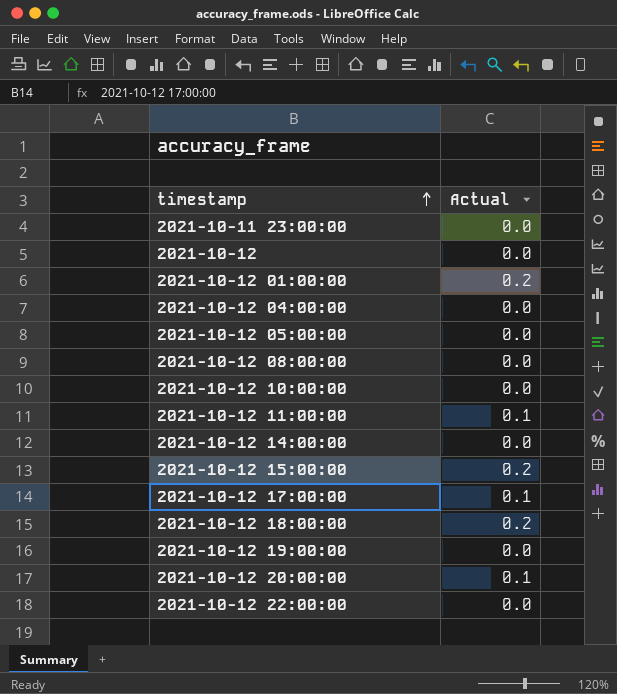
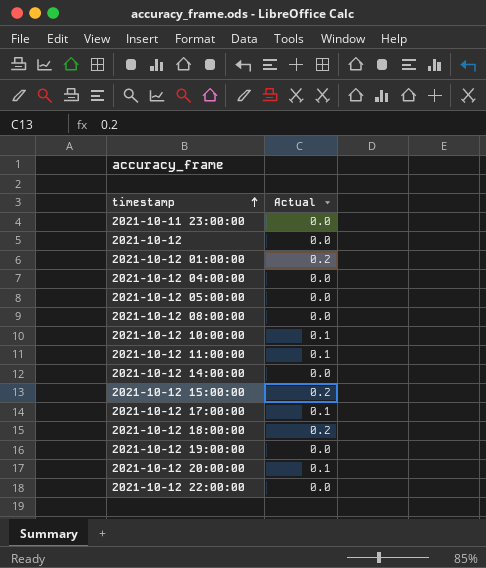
2021-10-12 10:00:00 | Actual: 0.0 -> 0.1

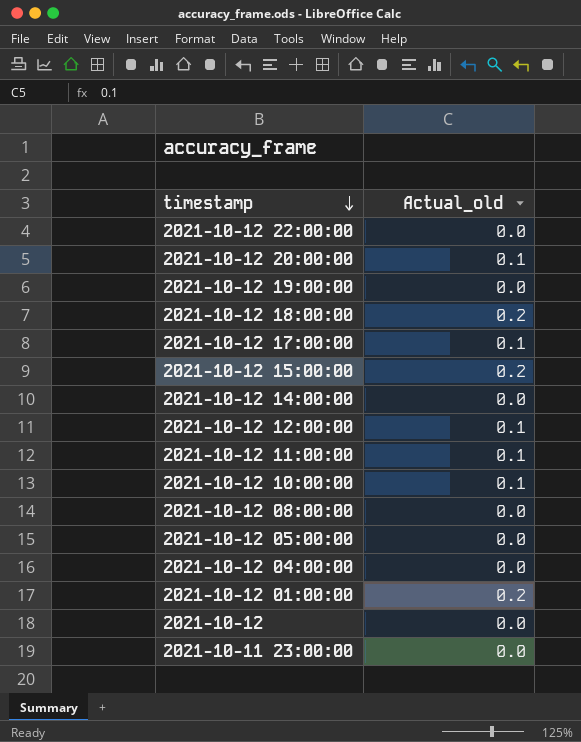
row order: timestamp ascending -> timestamp descending
column name: Actual -> Actual_old
row 2021-10-12 12:00:00: none -> 0.1

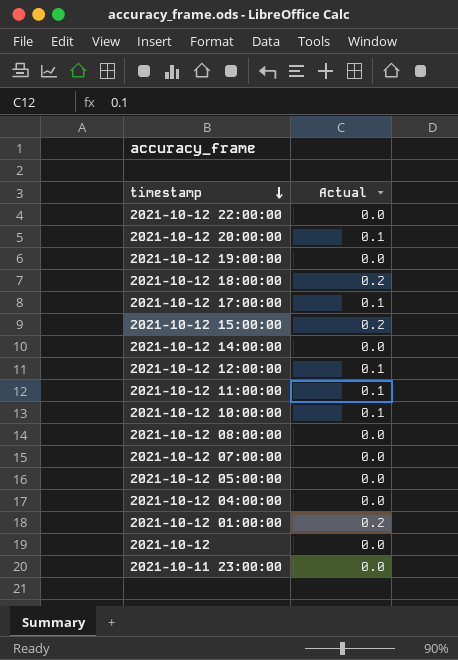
column name: Actual_old -> Actual
row 2021-10-12 07:00:00: none -> 0.0

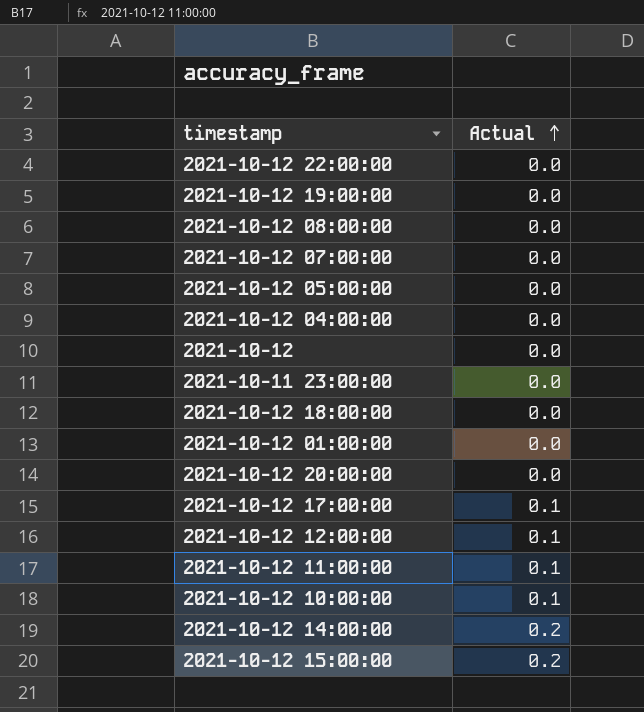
row order: timestamp descending -> Actual ascending
2021-10-12 18:00:00 | Actual: 0.2 -> 0.0
2021-10-12 01:00:00 | Actual: 0.2 -> 0.0
2021-10-12 20:00:00 | Actual: 0.1 -> 0.0
2021-10-12 14:00:00 | Actual: 0.0 -> 0.2

